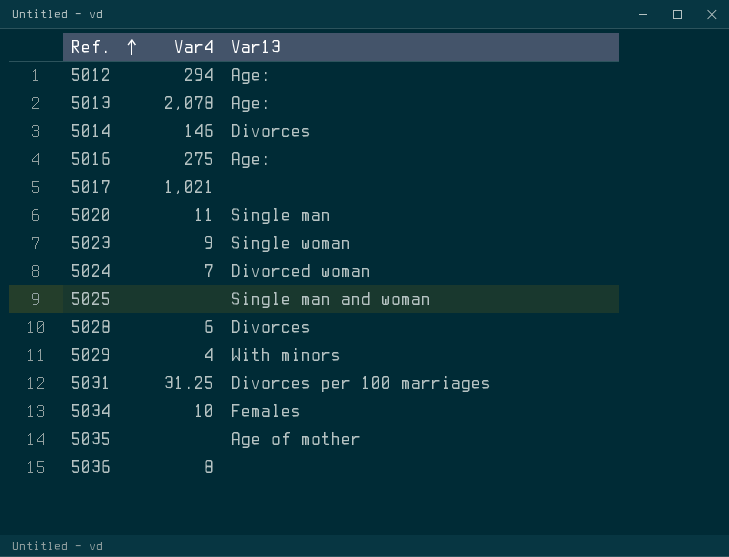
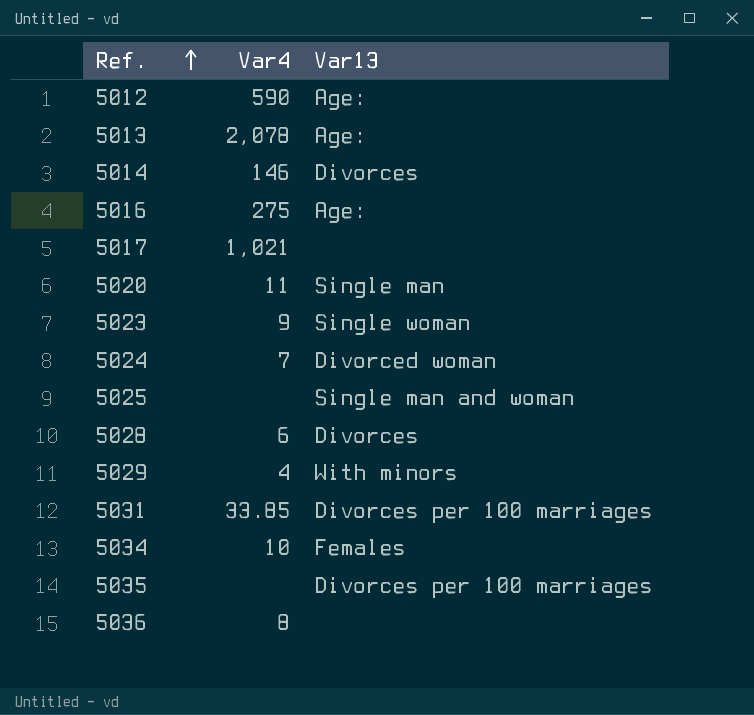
5012 | Var4: 294 -> 590
5031 | Var4: 31.25 -> 33.85
5035 | Var13: Age of mother -> Divorces per 100 marriages

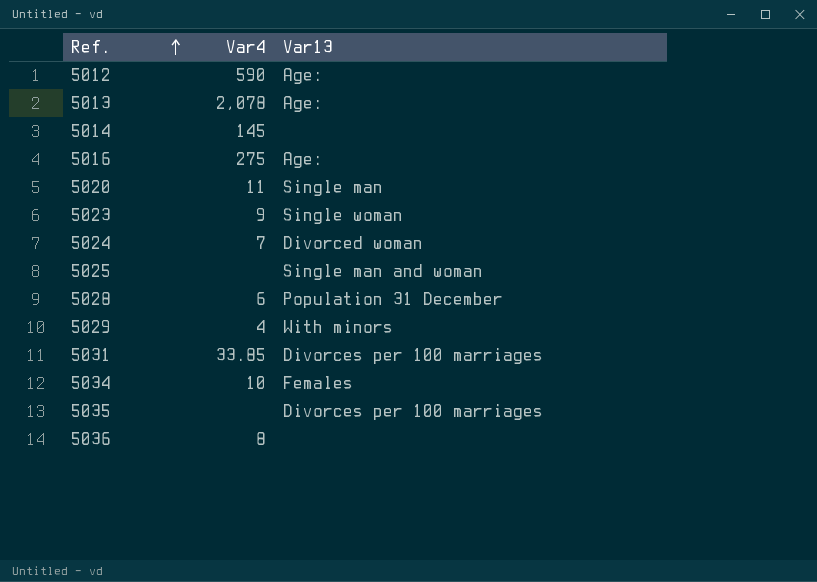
row 5017: 1,021 | none -> none
5014 | Var4: 146 -> 145
5014 | Var13: Divorces -> none
5028 | Var13: Divorces -> Population 31 December

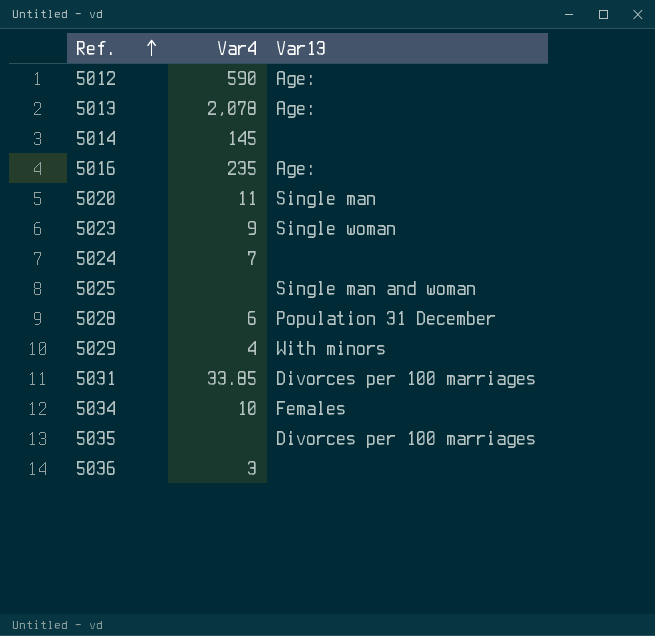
5016 | Var4: 275 -> 235
5024 | Var13: Divorced woman -> none
5036 | Var4: 8 -> 3

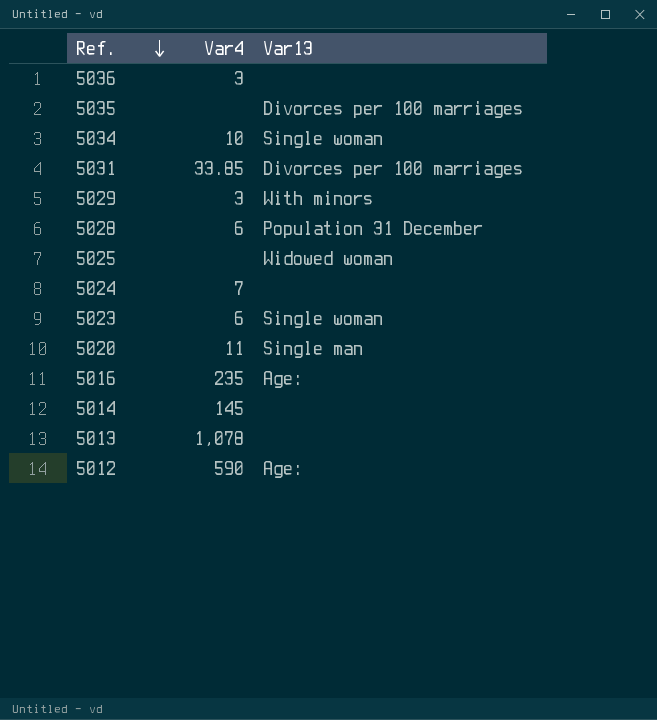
row order: Ref. ascending -> Ref. descending
5034 | Var13: Females -> Single woman
5029 | Var4: 4 -> 3
5025 | Var13: Single man and woman -> Widowed woman
5023 | Var4: 9 -> 6
5013 | Var4: 2,078 -> 1,078
5013 | Var13: Age: -> none

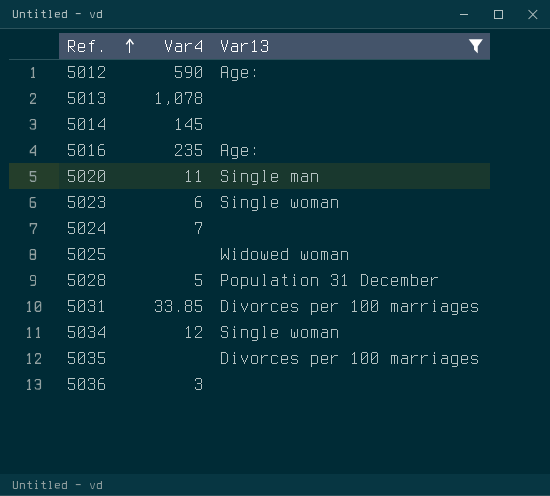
filter: none -> Var13 != With minors
row order: Ref. descending -> Ref. ascending
5028 | Var4: 6 -> 5
5034 | Var4: 10 -> 12

